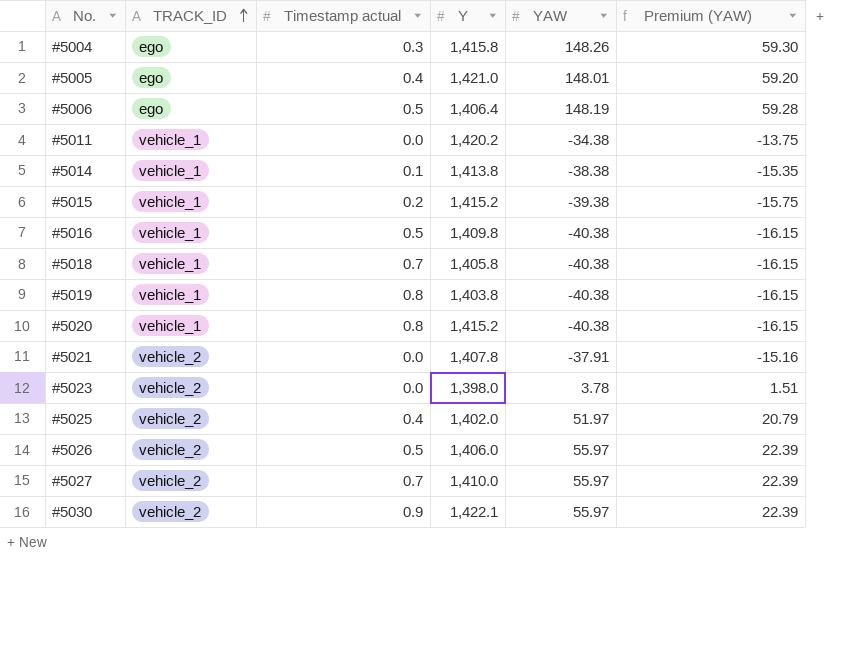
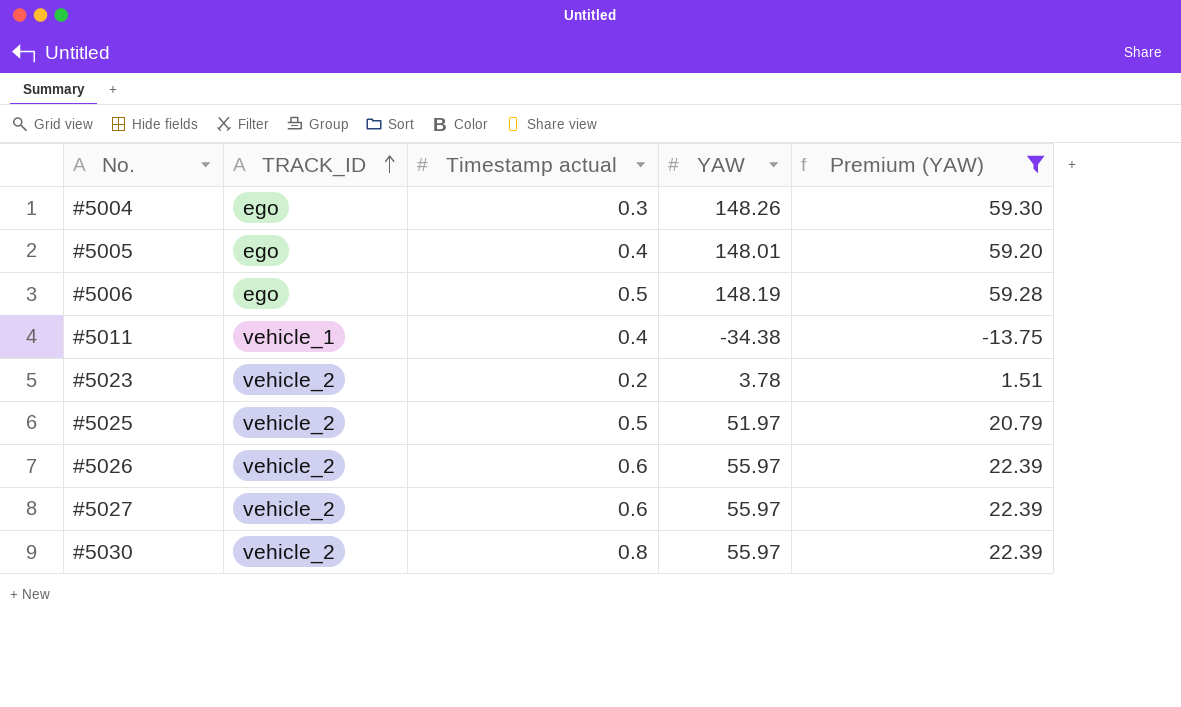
filter: none -> Premium (YAW) >= -13.75
column Y | position: 4 -> none
#5011 | Timestamp actual: 0.0 -> 0.4
#5023 | Timestamp actual: 0.0 -> 0.2
#5025 | Timestamp actual: 0.4 -> 0.5
#5026 | Timestamp actual: 0.5 -> 0.6
#5027 | Timestamp actual: 0.7 -> 0.6
#5030 | Timestamp actual: 0.9 -> 0.8

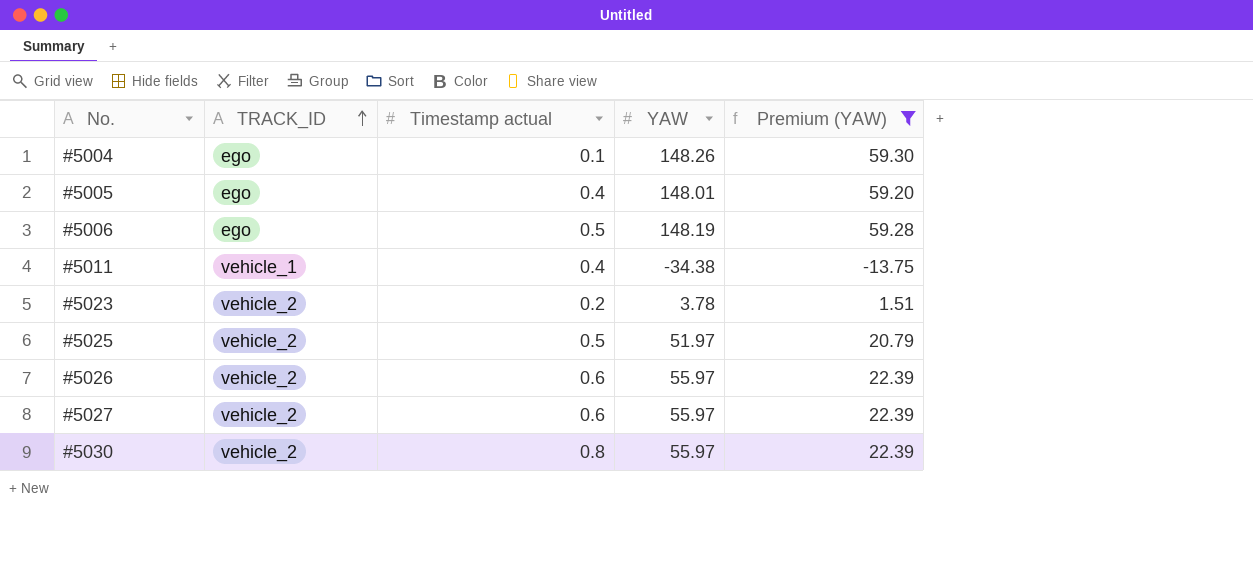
#5004 | Timestamp actual: 0.3 -> 0.1

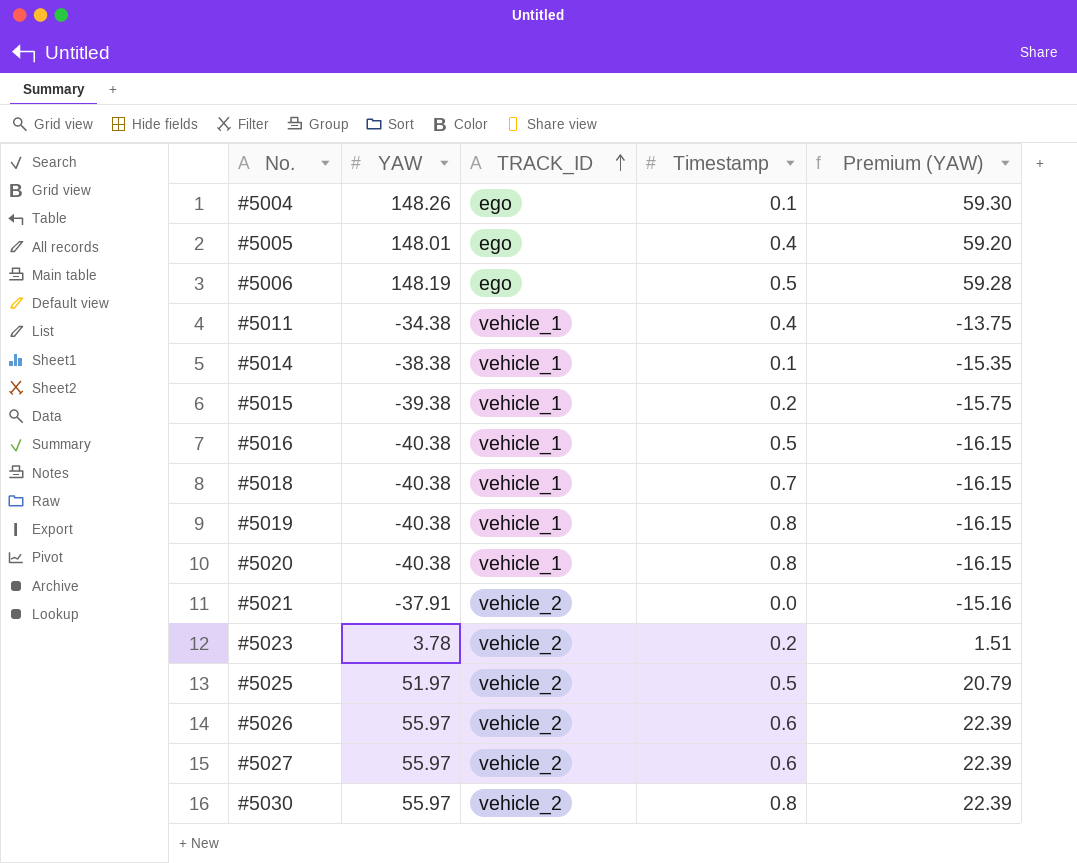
filter: Premium (YAW) >= -13.75 -> none
column YAW | position: 4 -> 2
column name: Timestamp actual -> Timestamp

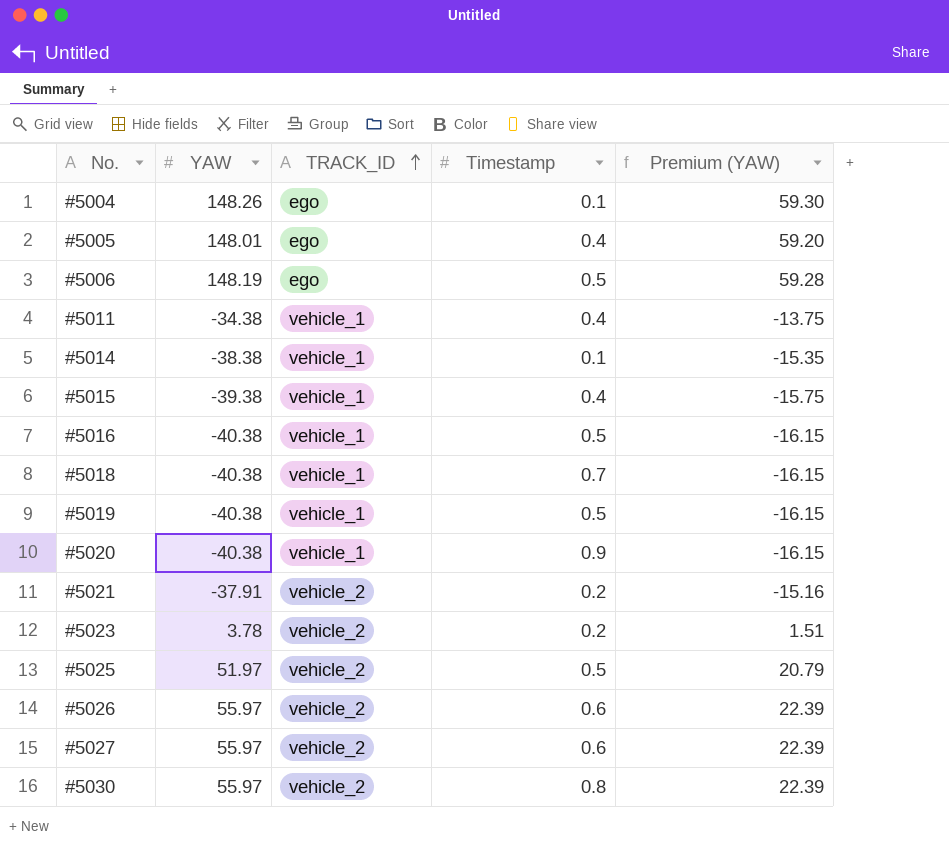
#5015 | Timestamp: 0.2 -> 0.4
#5019 | Timestamp: 0.8 -> 0.5
#5020 | Timestamp: 0.8 -> 0.9
#5021 | Timestamp: 0.0 -> 0.2

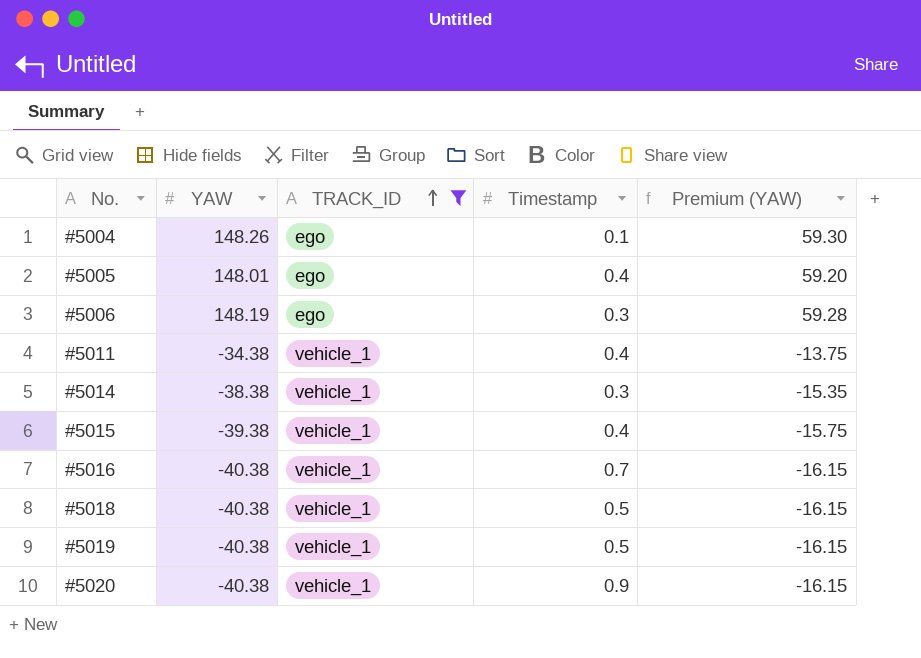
filter: none -> TRACK_ID != vehicle_2
#5006 | Timestamp: 0.5 -> 0.3
#5014 | Timestamp: 0.1 -> 0.3
#5016 | Timestamp: 0.5 -> 0.7
#5018 | Timestamp: 0.7 -> 0.5

